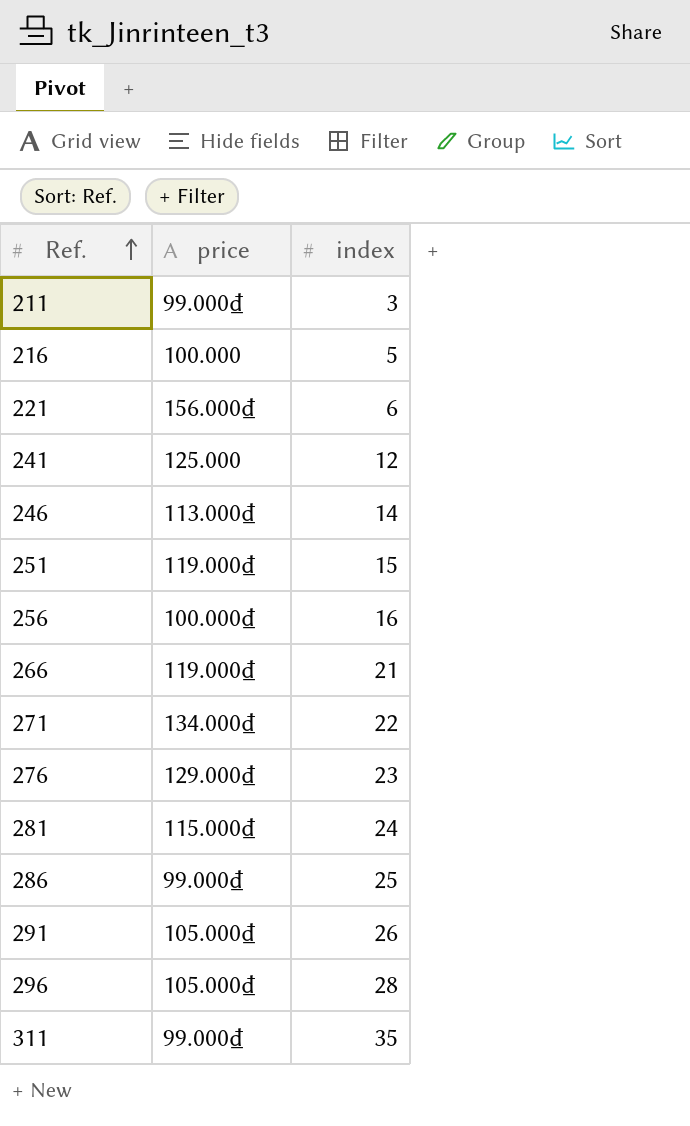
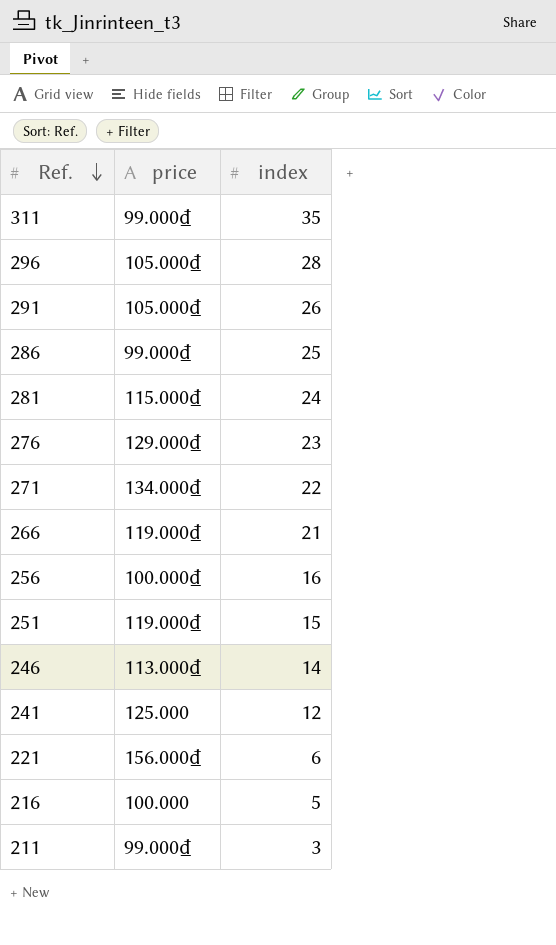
row order: Ref. ascending -> Ref. descending

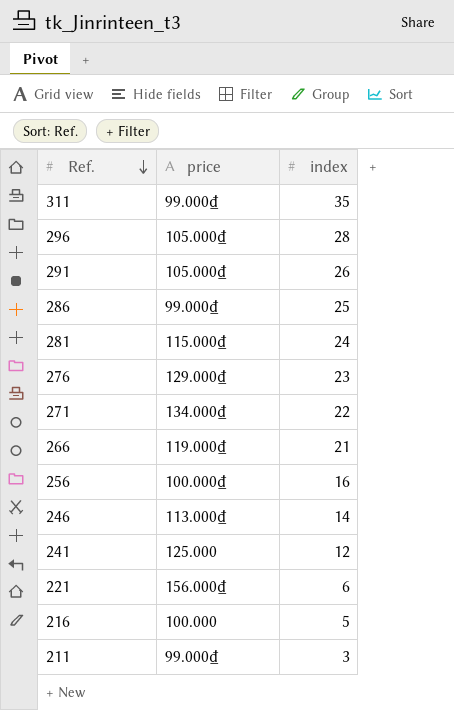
row 251: 119.000₫ | 15 -> none

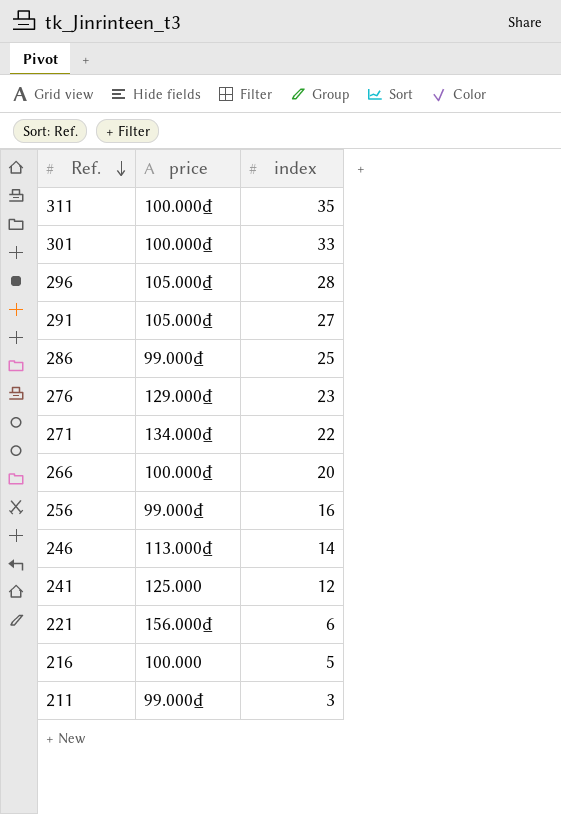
row 281: 115.000₫ | 24 -> none
311 | price: 99.000₫ -> 100.000₫
row 301: none -> 100.000₫ | 33
291 | index: 26 -> 27
266 | price: 119.000₫ -> 100.000₫
266 | index: 21 -> 20
256 | price: 100.000₫ -> 99.000₫

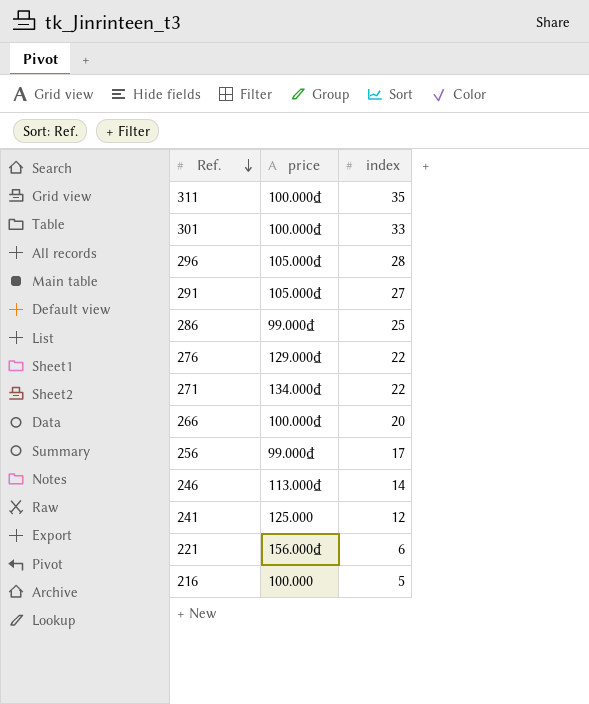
row 211: 99.000₫ | 3 -> none
276 | index: 23 -> 22
256 | index: 16 -> 17

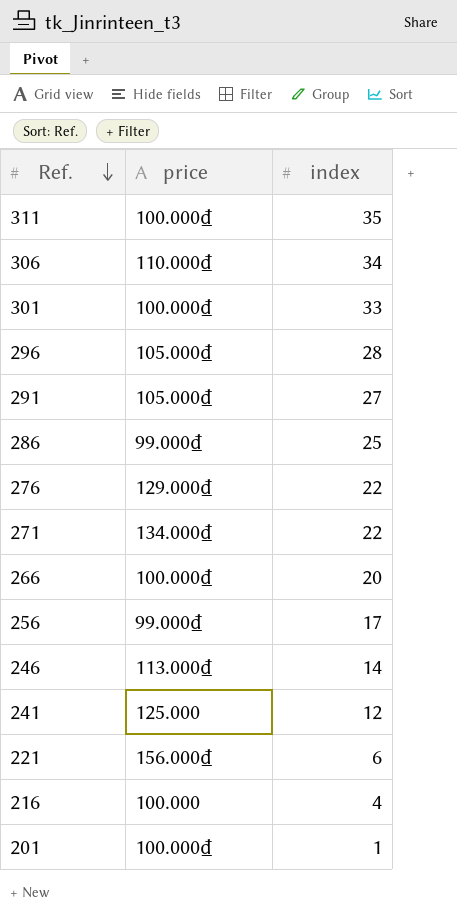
row 306: none -> 110.000₫ | 34
216 | index: 5 -> 4
row 201: none -> 100.000₫ | 1

